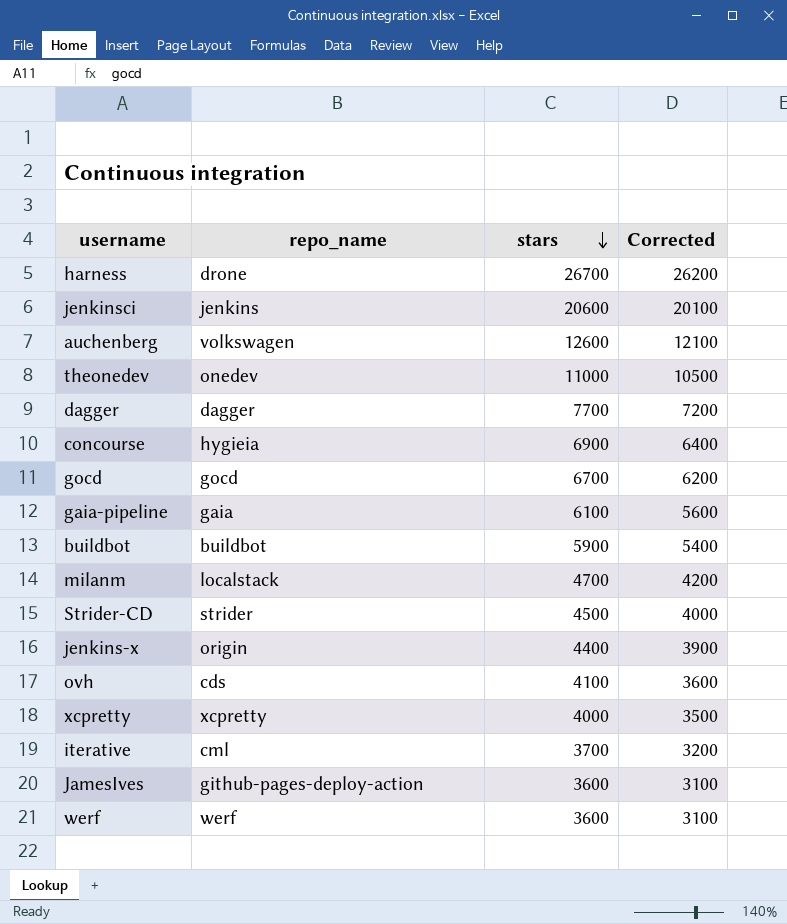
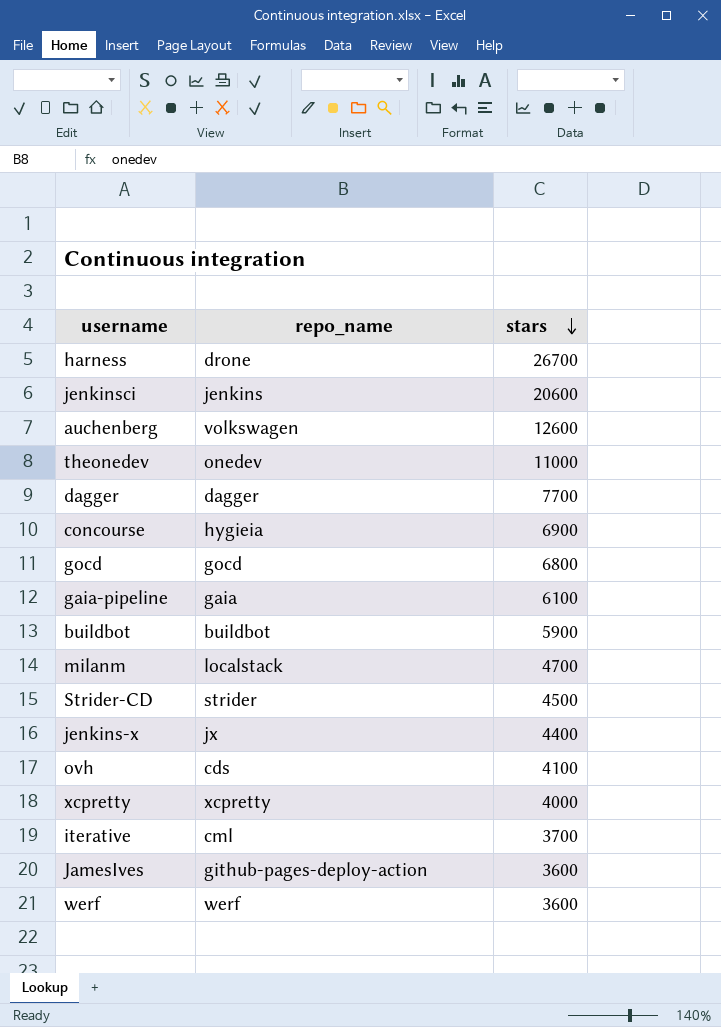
column Corrected | formula: [stars] - 500 -> none
gocd | stars: 6700 -> 6800
jenkins-x | repo_name: origin -> jx

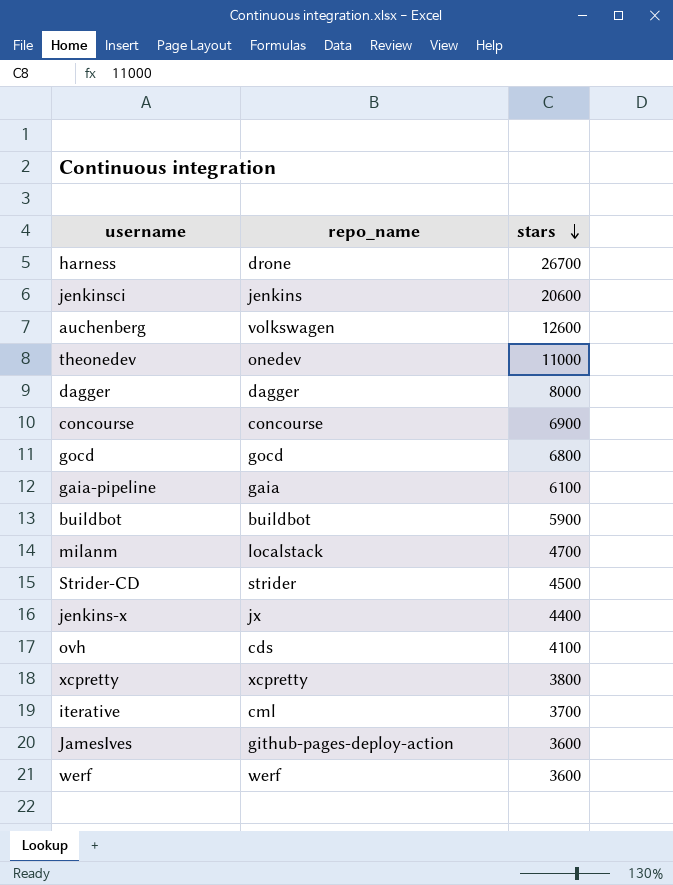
dagger | stars: 7700 -> 8000
concourse | repo_name: hygieia -> concourse
xcpretty | stars: 4000 -> 3800

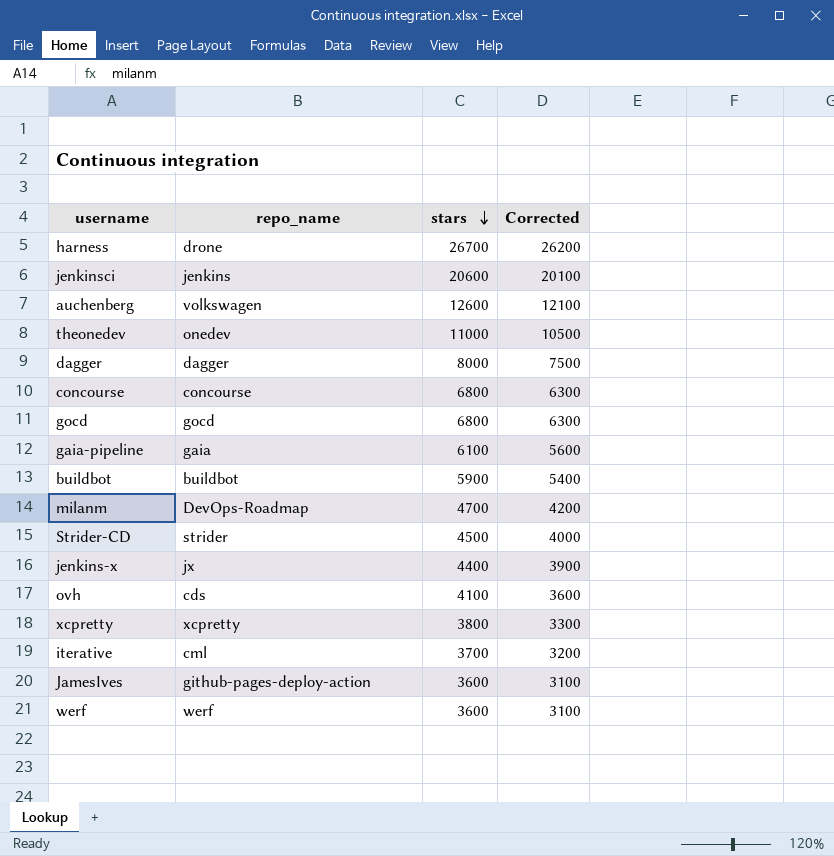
column Corrected | formula: none -> [stars] - 500
concourse | stars: 6900 -> 6800
milanm | repo_name: localstack -> DevOps-Roadmap

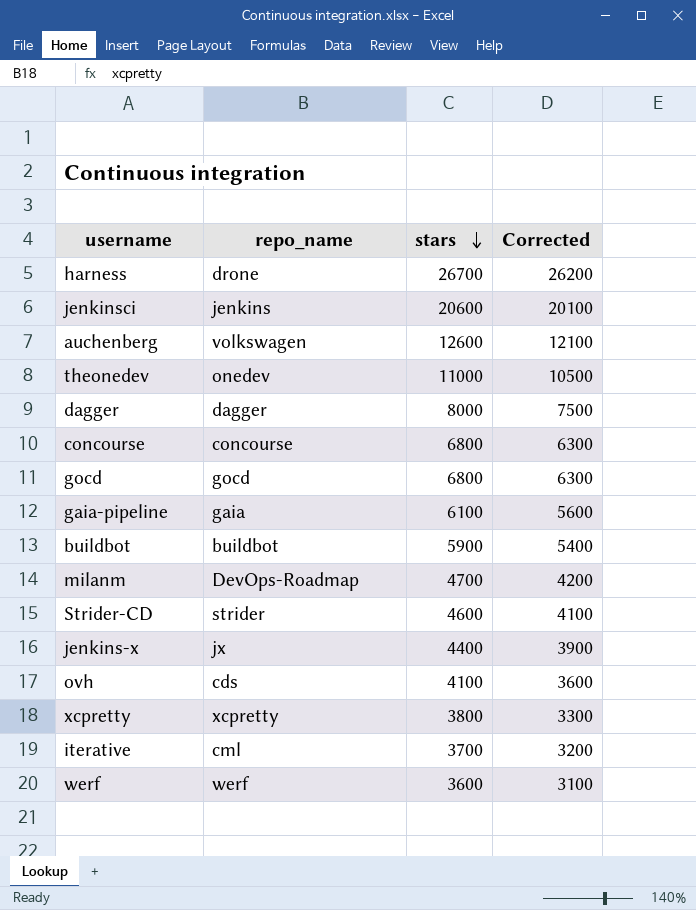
row JamesIves: github-pages-deploy-action | 3600 | 3100 -> none
Strider-CD | stars: 4500 -> 4600
Strider-CD | Corrected: 4000 -> 4100

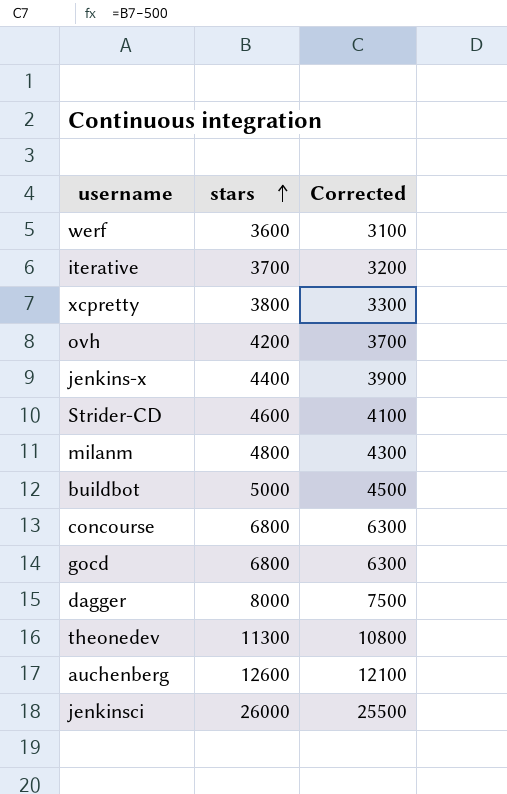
row order: stars descending -> stars ascending
column repo_name | position: 2 -> none
row harness: drone | 26700 | 26200 -> none
row gaia-pipeline: gaia | 6100 | 5600 -> none
ovh | stars: 4100 -> 4200
ovh | Corrected: 3600 -> 3700
milanm | stars: 4700 -> 4800
milanm | Corrected: 4200 -> 4300
buildbot | stars: 5900 -> 5000
buildbot | Corrected: 5400 -> 4500
theonedev | stars: 11000 -> 11300
theonedev | Corrected: 10500 -> 10800
jenkinsci | stars: 20600 -> 26000
jenkinsci | Corrected: 20100 -> 25500

